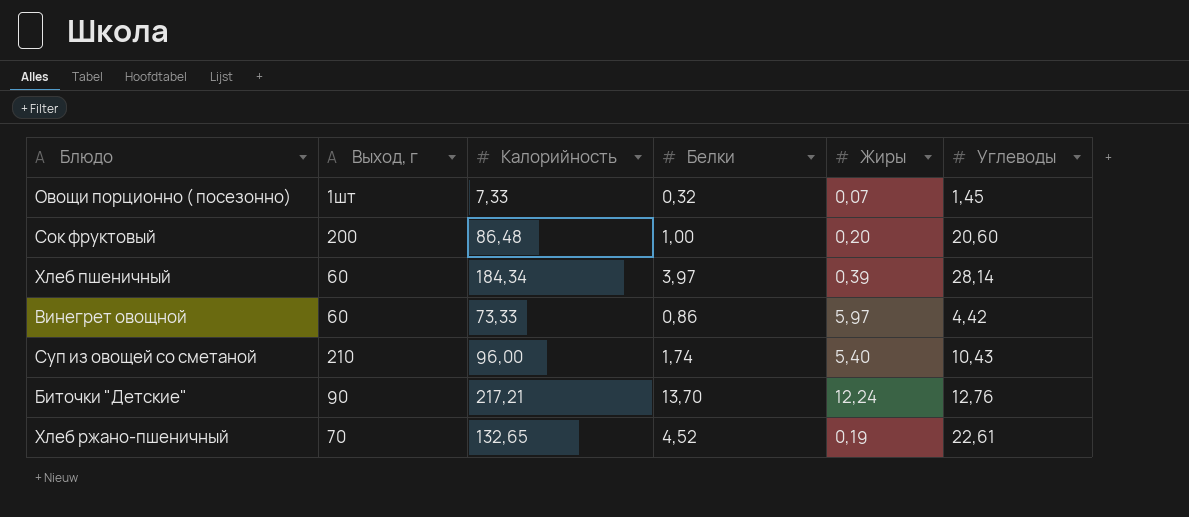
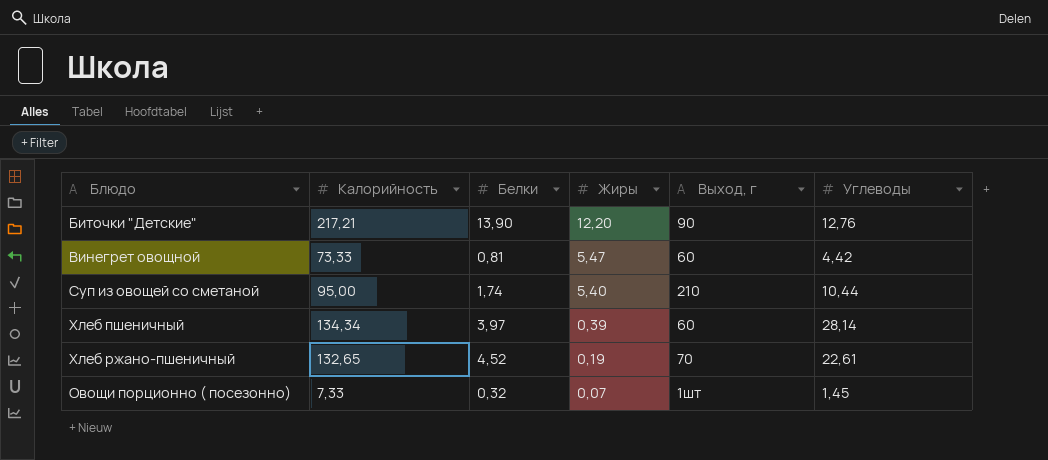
row order: none -> Жиры descending
column Выход, г | position: 2 -> 5
row Сок фруктовый: 200 | 86,48 | 1,00 | 0,20 | 20,60 -> none
Биточки "Детские" | Белки: 13,70 -> 13,90
Биточки "Детские" | Жиры: 12,24 -> 12,20
Винегрет овощной | Белки: 0,86 -> 0,81
Винегрет овощной | Жиры: 5,97 -> 5,47
Суп из овощей со сметаной | Калорийность: 96,00 -> 95,00
Суп из овощей со сметаной | Углеводы: 10,43 -> 10,44
Хлеб пшеничный | Калорийность: 184,34 -> 134,34

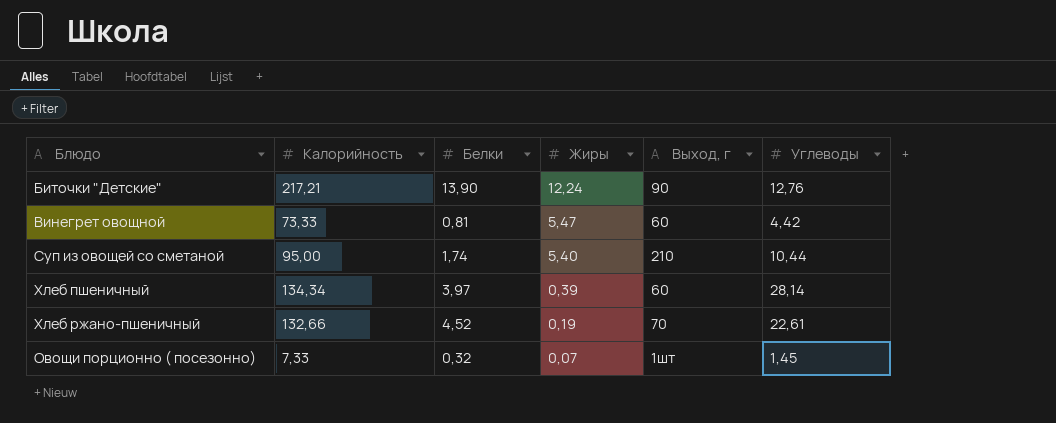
Биточки "Детские" | Жиры: 12,20 -> 12,24
Хлеб ржано-пшеничный | Калорийность: 132,65 -> 132,66

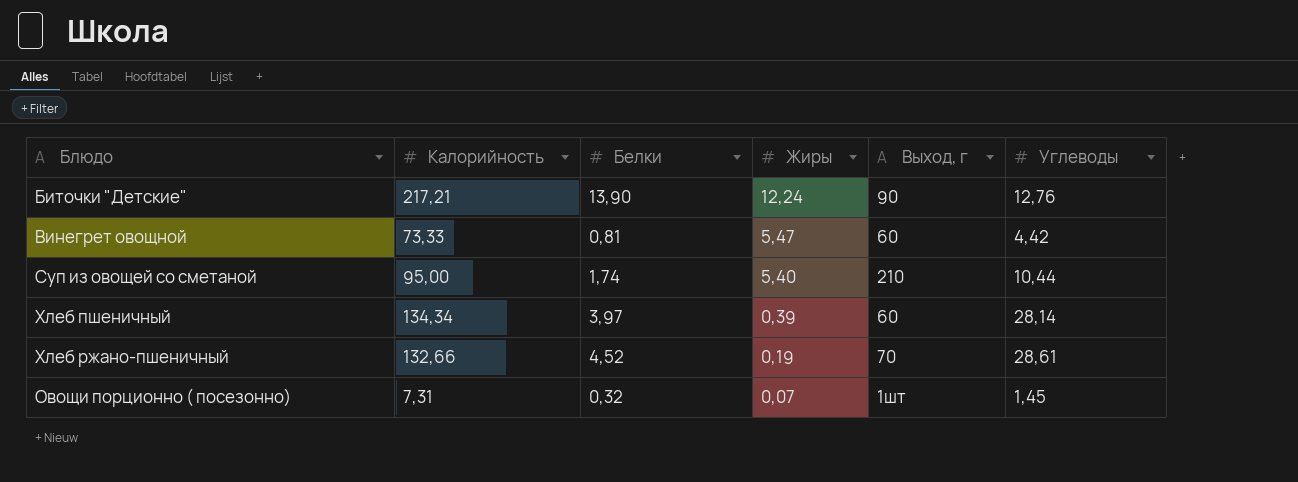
Хлеб ржано-пшеничный | Углеводы: 22,61 -> 28,61
Овощи порционно ( посезонно) | Калорийность: 7,33 -> 7,31

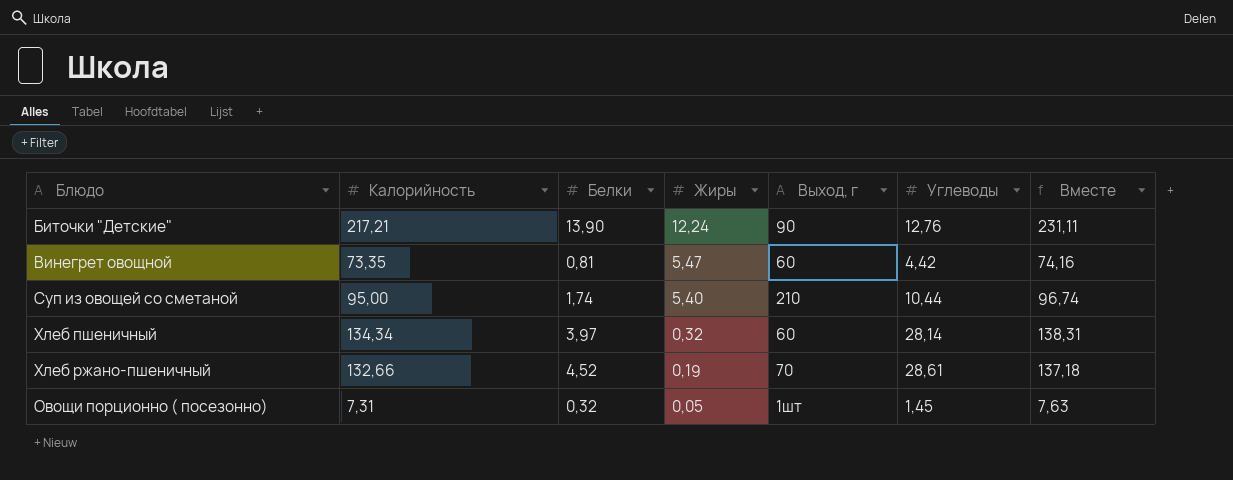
column Вместе | formula: none -> [Калорийность] + [Белки]
Винегрет овощной | Калорийность: 73,33 -> 73,35
Хлеб пшеничный | Жиры: 0,39 -> 0,32
Овощи порционно ( посезонно) | Жиры: 0,07 -> 0,05

